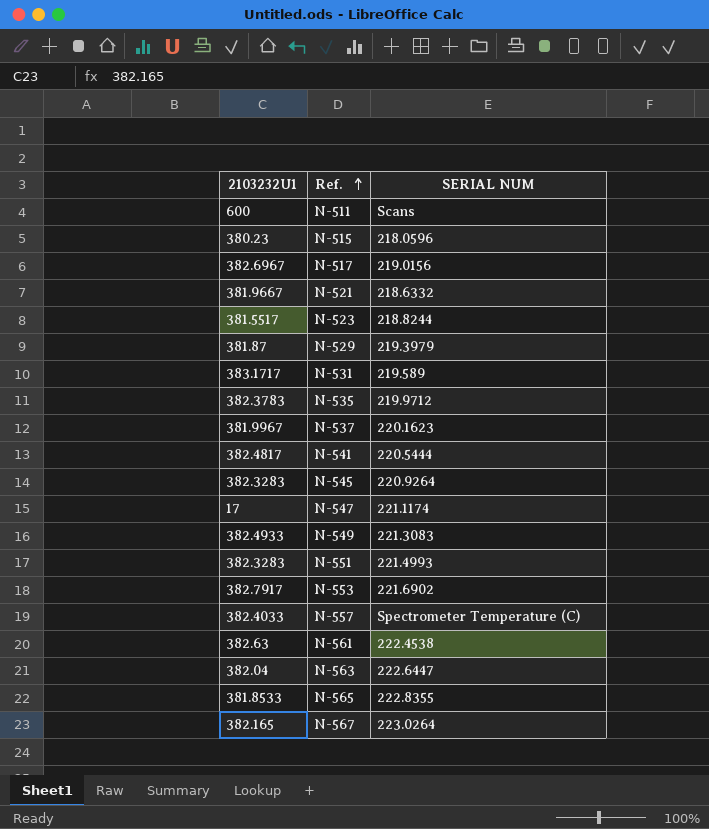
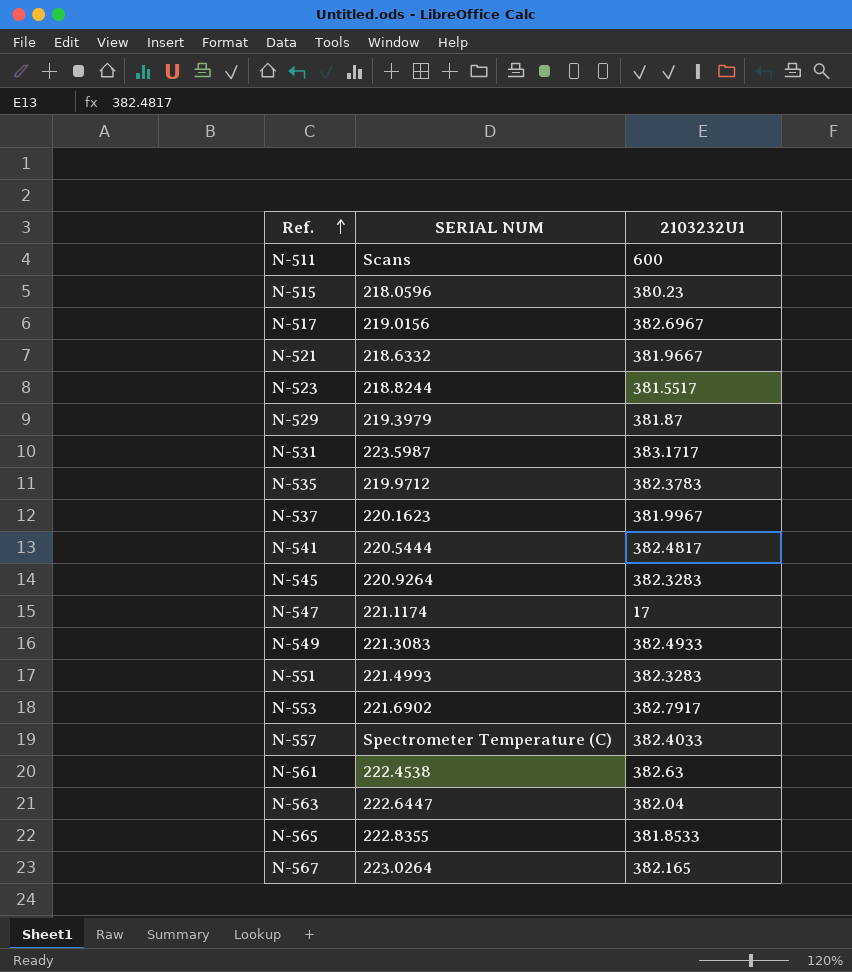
column 2103232U1 | position: 1 -> 3
N-531 | SERIAL NUM: 219.589 -> 223.5987

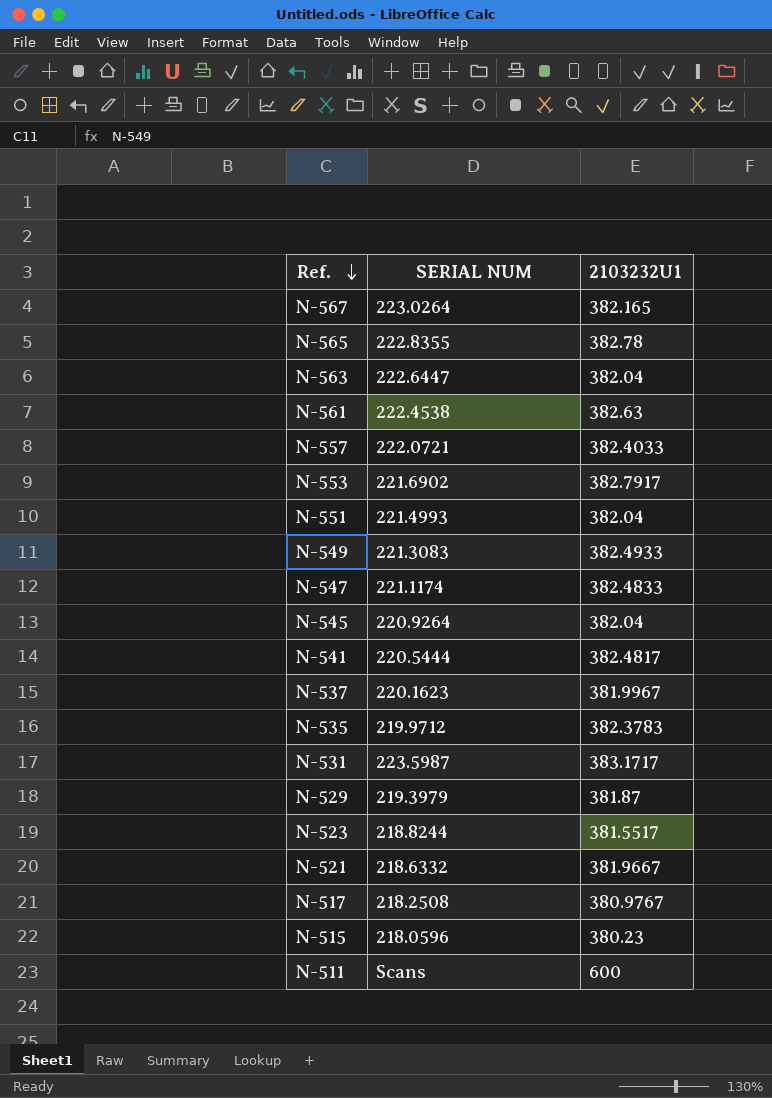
row order: Ref. ascending -> Ref. descending
N-565 | 2103232U1: 381.8533 -> 382.78
N-557 | SERIAL NUM: Spectrometer Temperature (C) -> 222.0721
N-551 | 2103232U1: 382.3283 -> 382.04
N-547 | 2103232U1: 17 -> 382.4833
N-545 | 2103232U1: 382.3283 -> 382.04
N-517 | SERIAL NUM: 219.0156 -> 218.2508
N-517 | 2103232U1: 382.6967 -> 380.9767

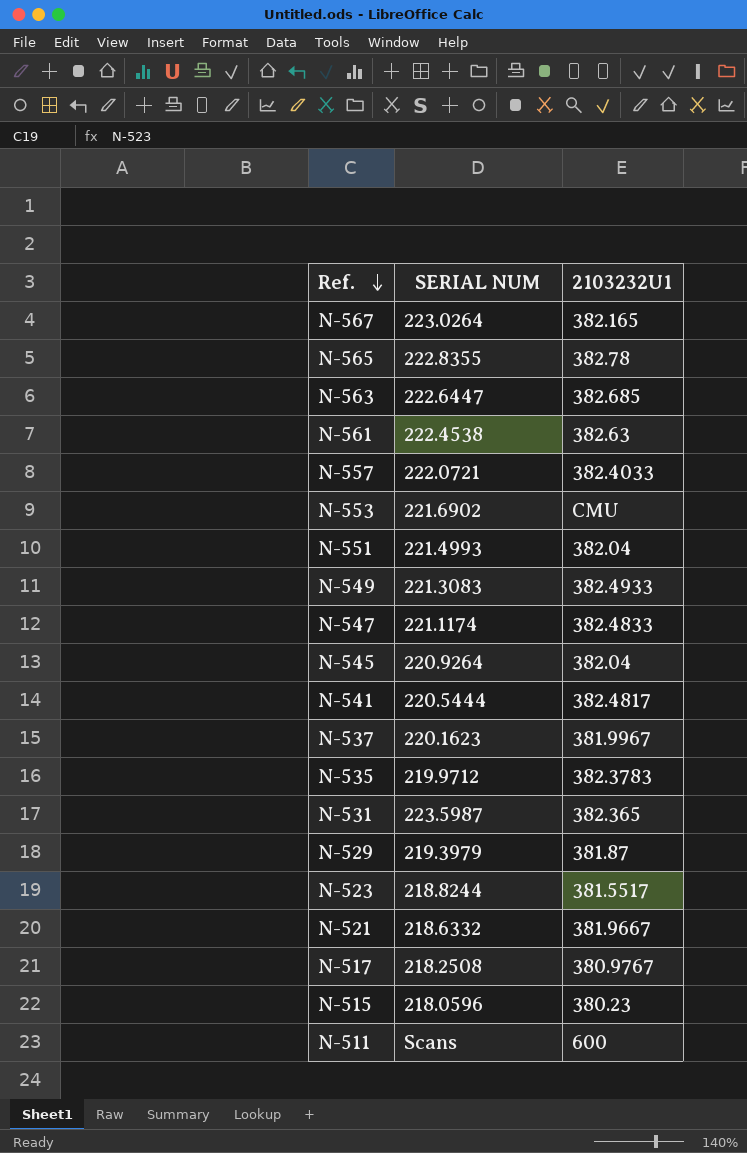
N-563 | 2103232U1: 382.04 -> 382.685
N-553 | 2103232U1: 382.7917 -> CMU
N-531 | 2103232U1: 383.1717 -> 382.365

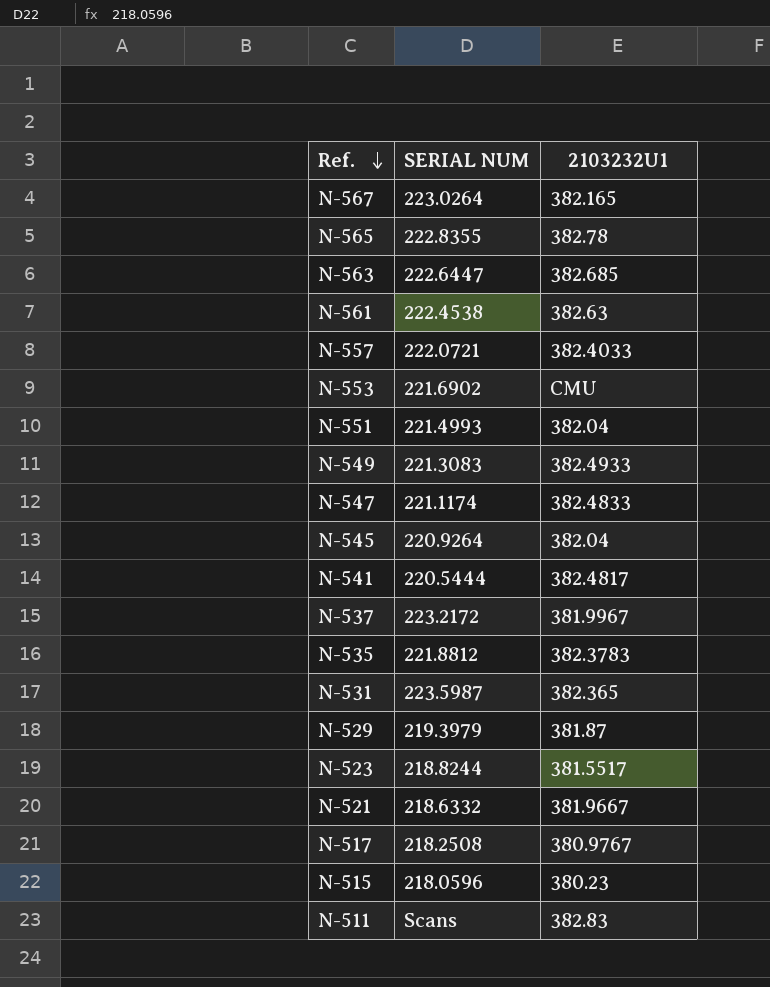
N-537 | SERIAL NUM: 220.1623 -> 223.2172
N-535 | SERIAL NUM: 219.9712 -> 221.8812
N-511 | 2103232U1: 600 -> 382.83

